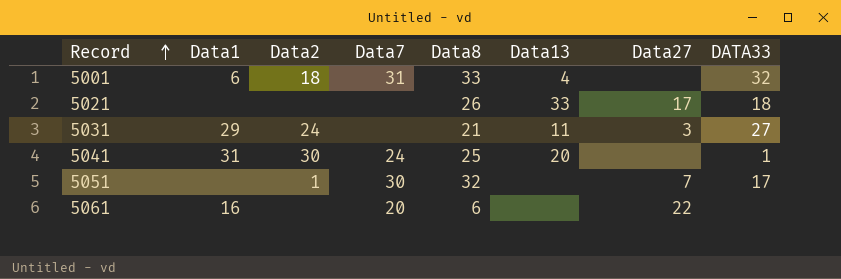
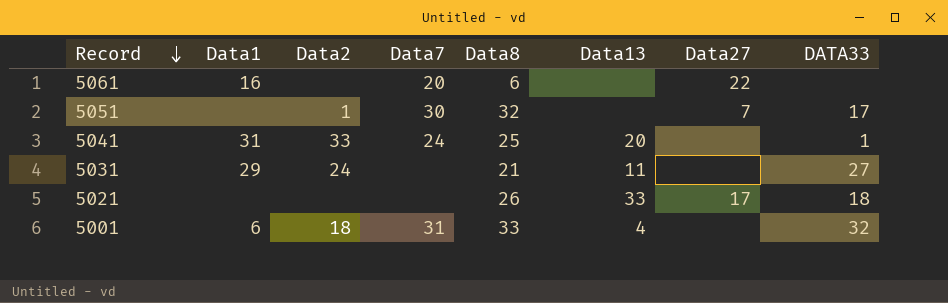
row order: Record ascending -> Record descending
5041 | Data2: 30 -> 33
5031 | Data27: 3 -> none

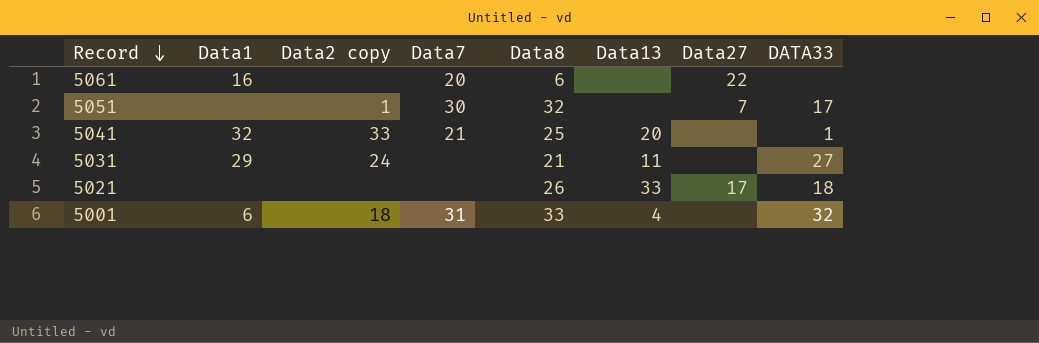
column name: Data2 -> Data2 copy
5041 | Data1: 31 -> 32
5041 | Data7: 24 -> 21

